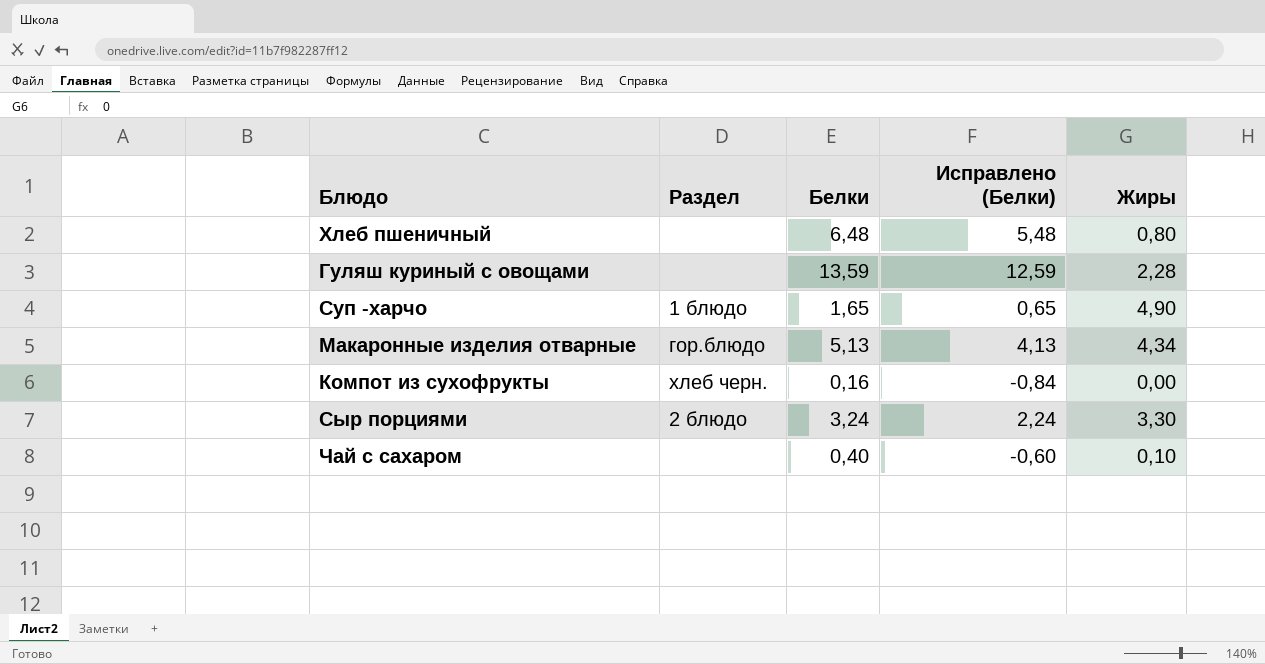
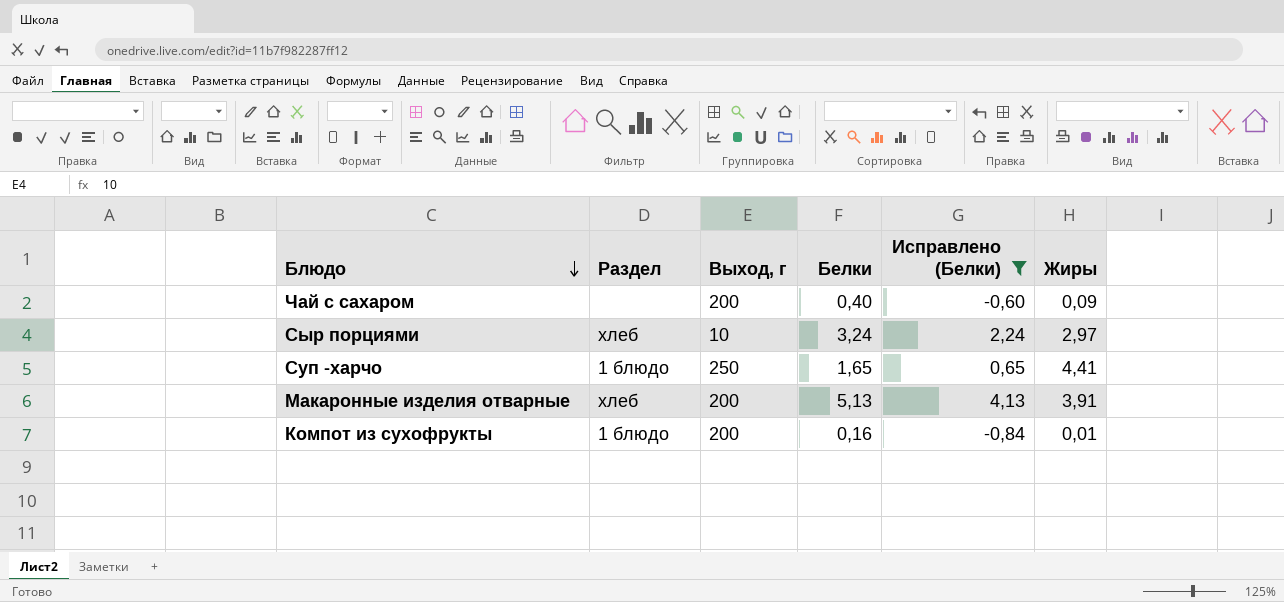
filter: none -> Исправлено (Белки) <= 4,13
row order: none -> Блюдо descending
column Выход, г | position: none -> 3
Чай с сахаром | Жиры: 0,10 -> 0,09
Сыр порциями | Раздел: 2 блюдо -> хлеб
Сыр порциями | Жиры: 3,30 -> 2,97
Суп -харчо | Жиры: 4,90 -> 4,41
Макаронные изделия отварные | Раздел: гор.блюдо -> хлеб
Макаронные изделия отварные | Жиры: 4,34 -> 3,91
Компот из сухофрукты | Раздел: хлеб черн. -> 1 блюдо
Компот из сухофрукты | Жиры: 0,00 -> 0,01

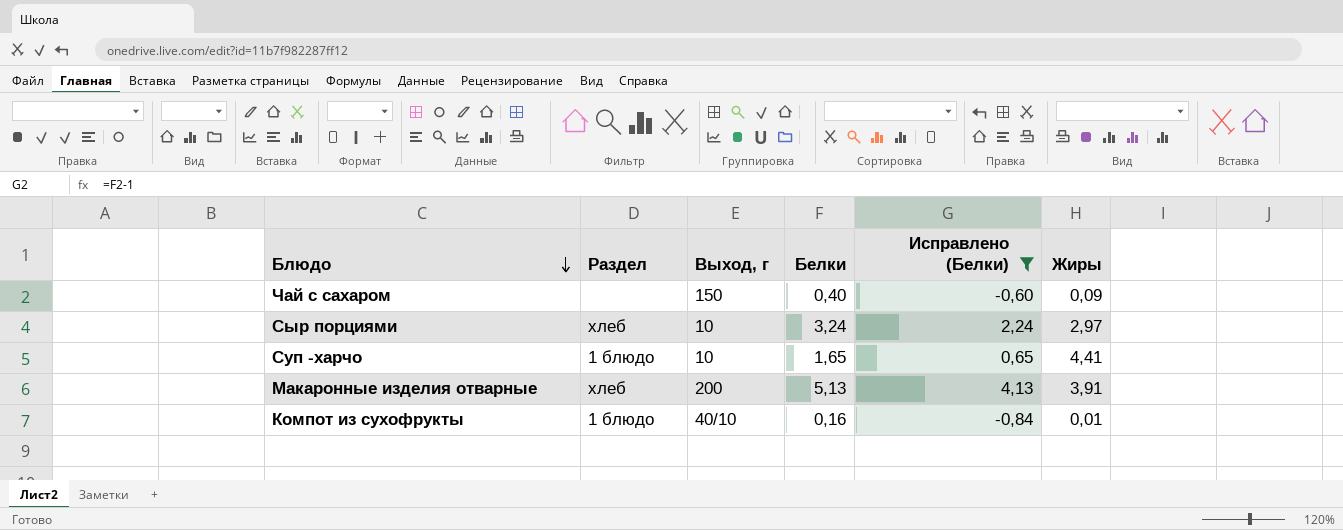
Чай с сахаром | Выход, г: 200 -> 150
Суп -харчо | Выход, г: 250 -> 10
Компот из сухофрукты | Выход, г: 200 -> 40/10

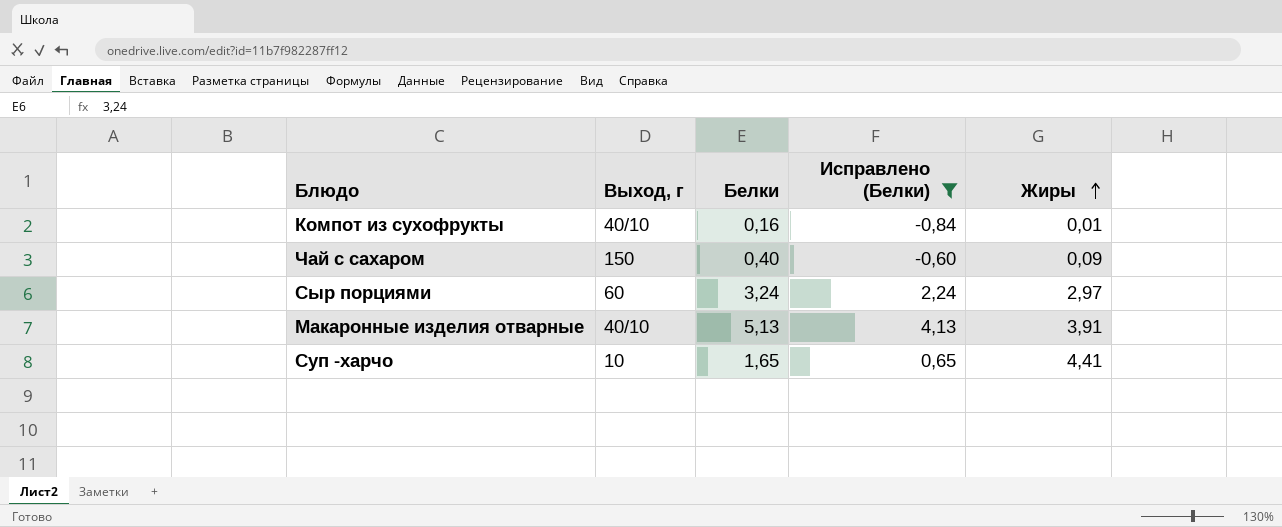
row order: Блюдо descending -> Жиры ascending
column Раздел | position: 2 -> none
Сыр порциями | Выход, г: 10 -> 60
Макаронные изделия отварные | Выход, г: 200 -> 40/10

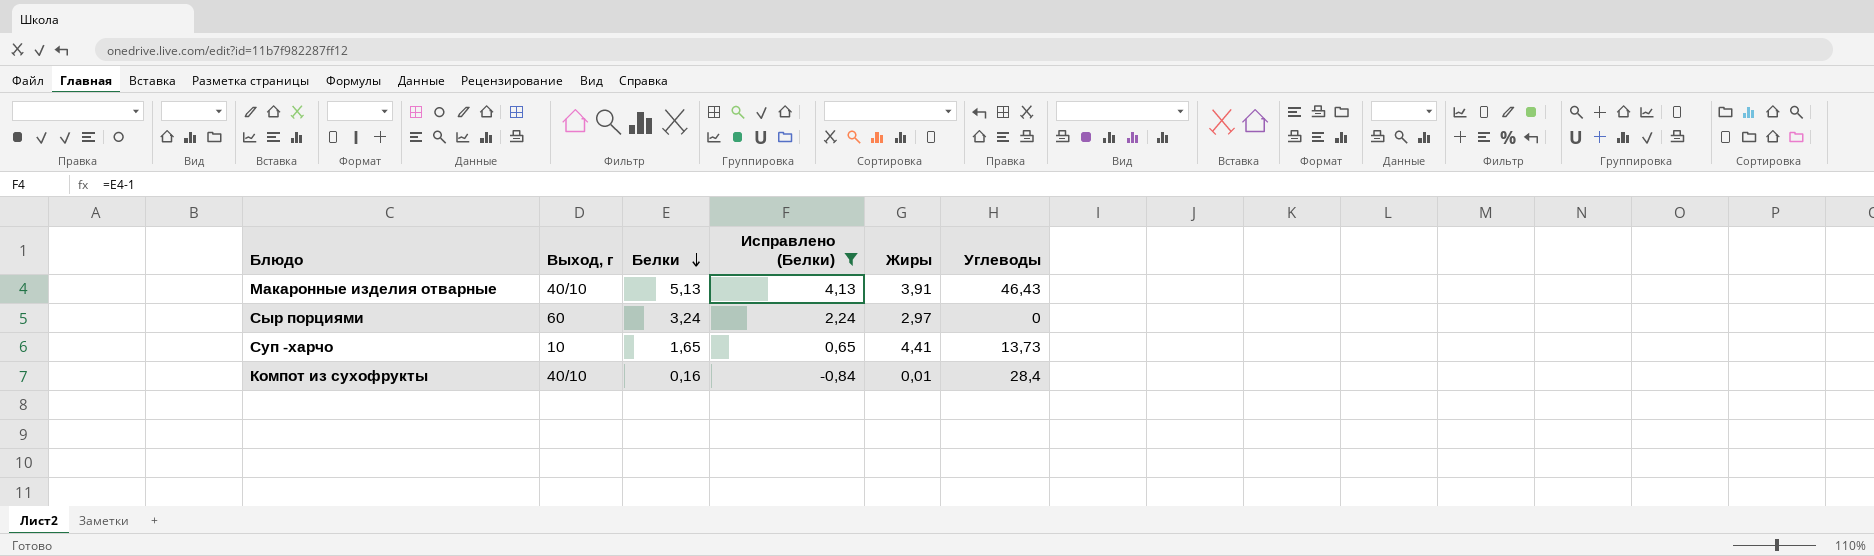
row order: Жиры ascending -> Белки descending
column Углеводы | position: none -> 6
row Чай с сахаром: 150 | 0,40 | -0,60 | 0,09 -> none

